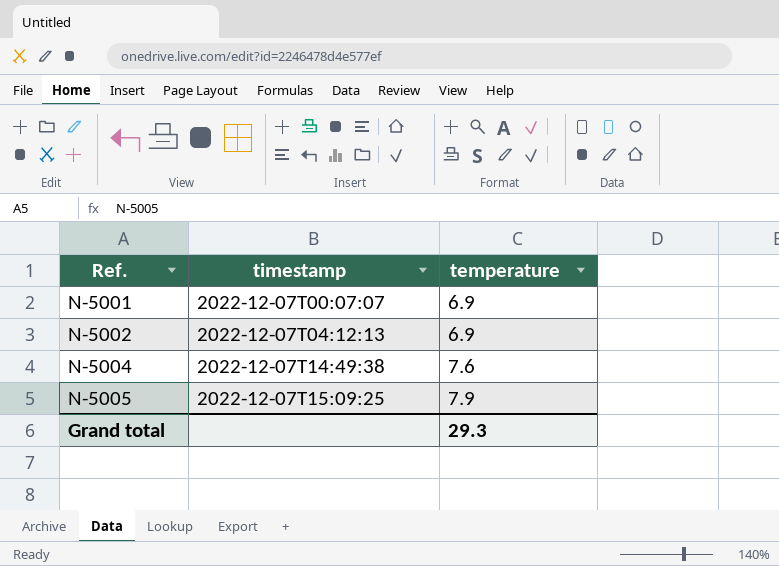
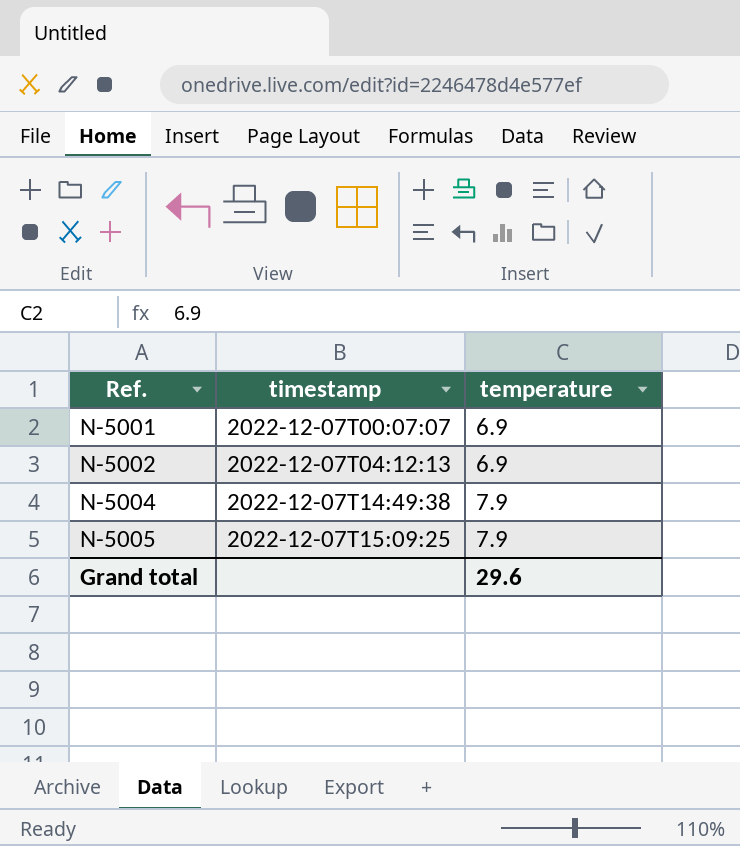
N-5004 | temperature: 7.6 -> 7.9
Grand total | temperature: 29.3 -> 29.6

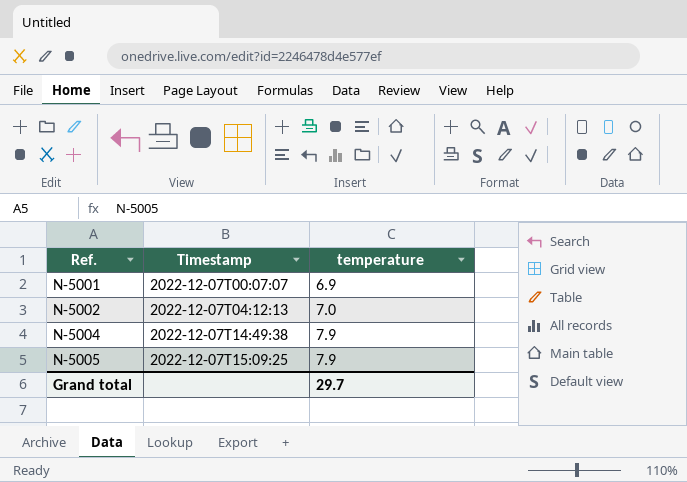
column name: timestamp -> Timestamp
N-5002 | temperature: 6.9 -> 7.0
Grand total | temperature: 29.6 -> 29.7

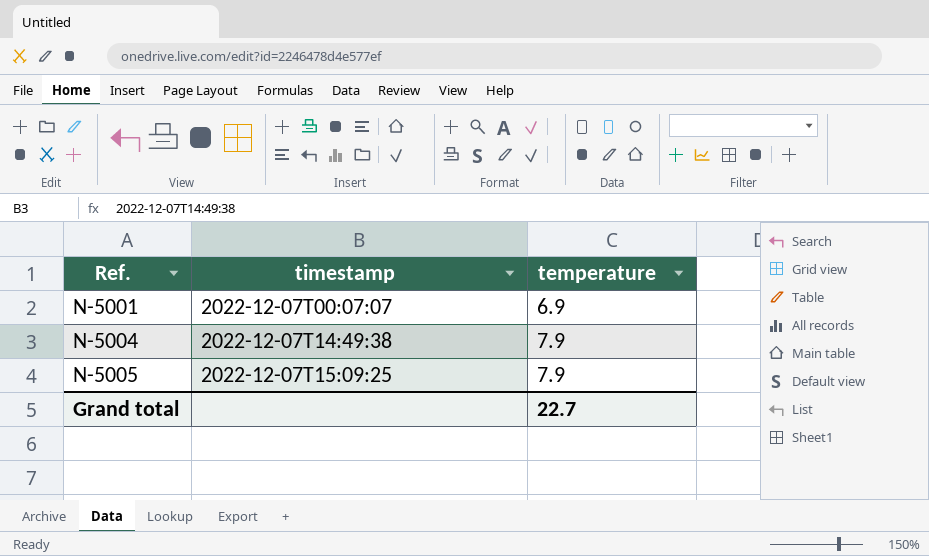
column name: Timestamp -> timestamp
row N-5002: 2022-12-07T04:12:13 | 7.0 -> none
Grand total | temperature: 29.7 -> 22.7

